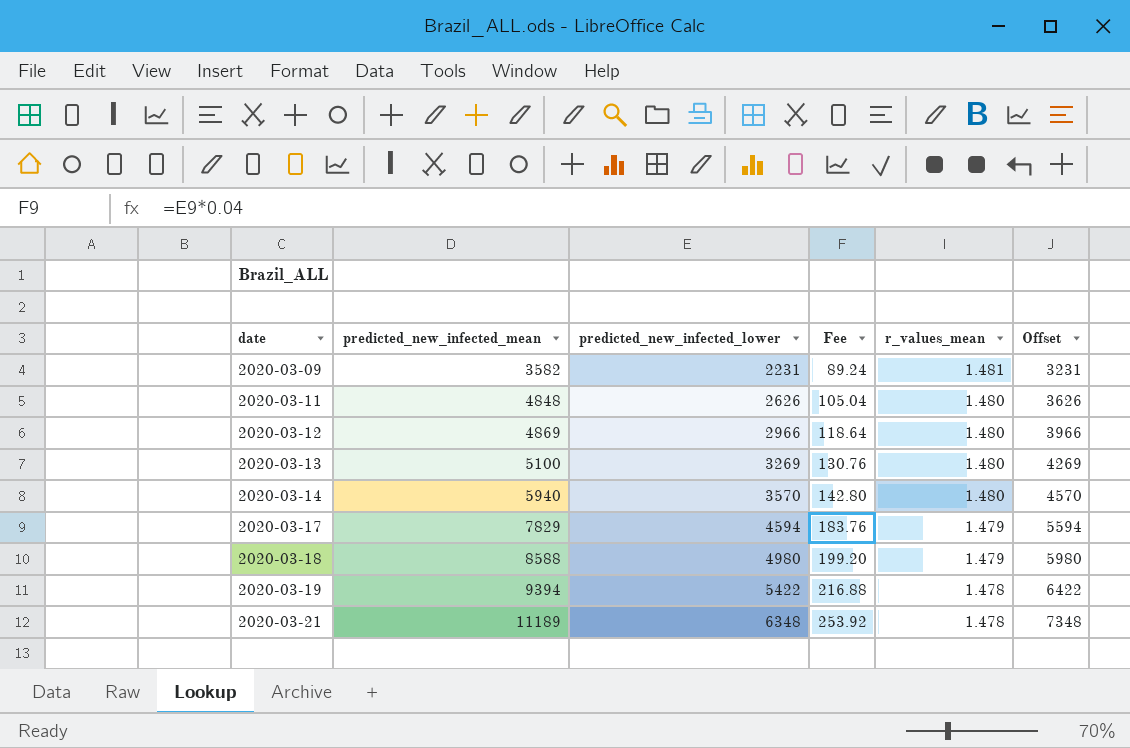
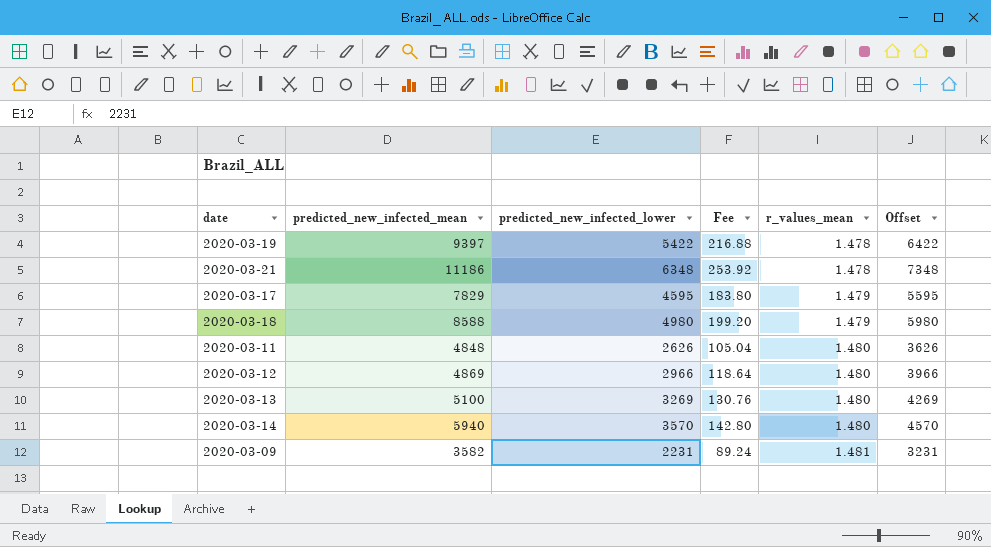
row order: date ascending -> r_values_mean ascending
2020-03-19 | predicted_new_infected_mean: 9394 -> 9397
2020-03-21 | predicted_new_infected_mean: 11189 -> 11186
2020-03-17 | predicted_new_infected_lower: 4594 -> 4595
2020-03-17 | Fee: 183.76 -> 183.80
2020-03-17 | Offset: 5594 -> 5595

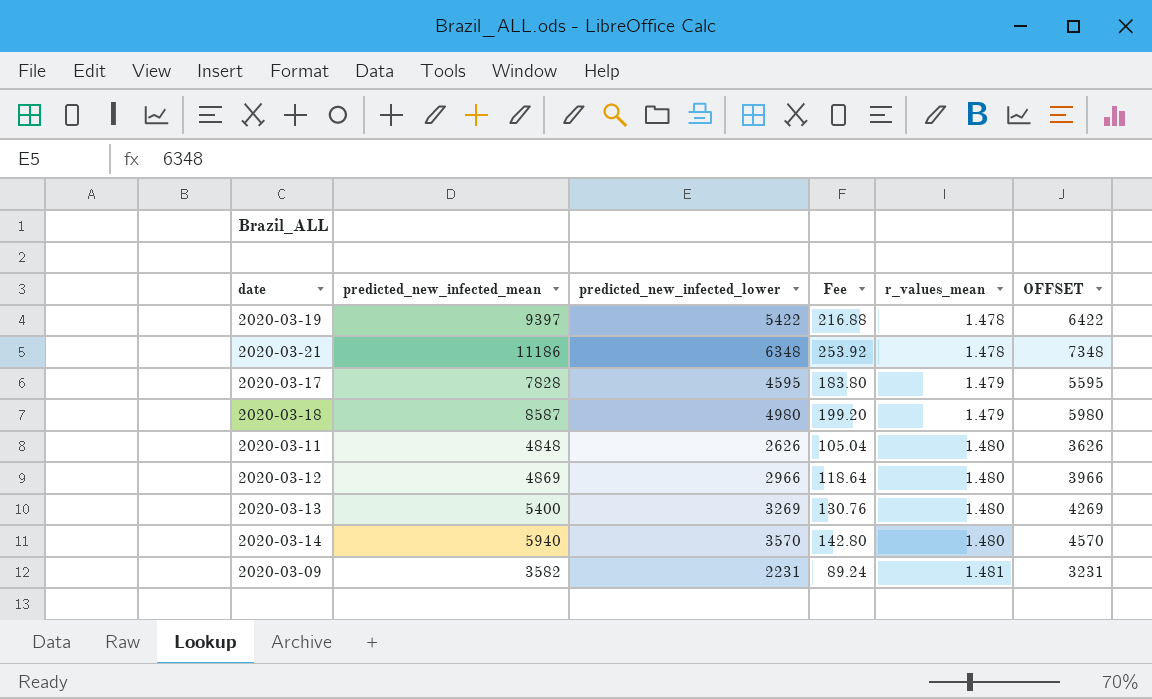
column name: Offset -> OFFSET
2020-03-17 | predicted_new_infected_mean: 7829 -> 7828
2020-03-18 | predicted_new_infected_mean: 8588 -> 8587
2020-03-13 | predicted_new_infected_mean: 5100 -> 5400

